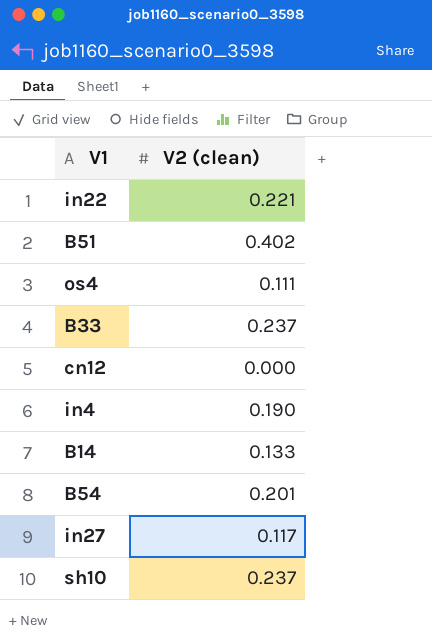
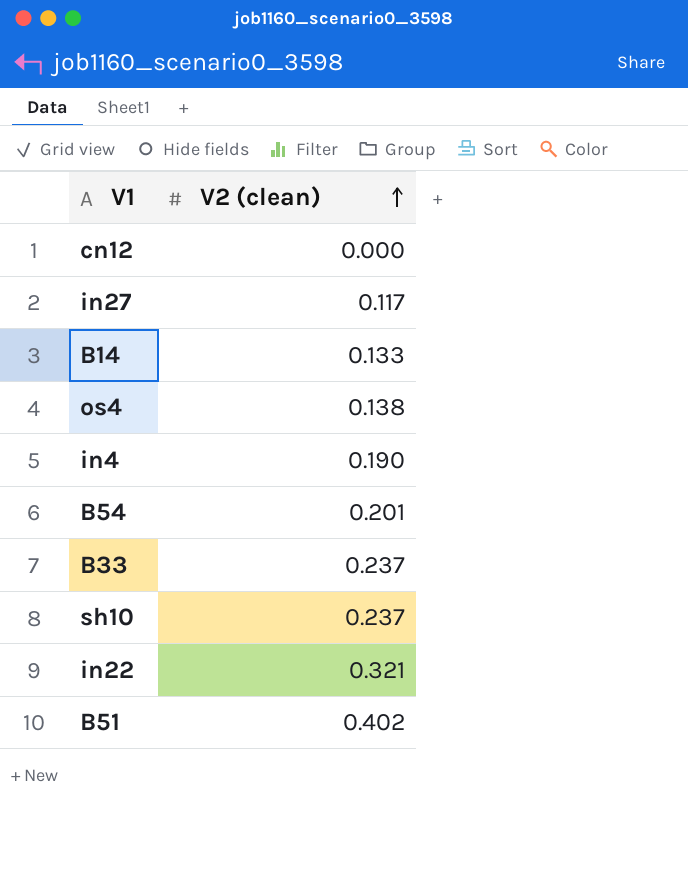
row order: none -> V2 (clean) ascending
os4 | V2 (clean): 0.111 -> 0.138
in22 | V2 (clean): 0.221 -> 0.321

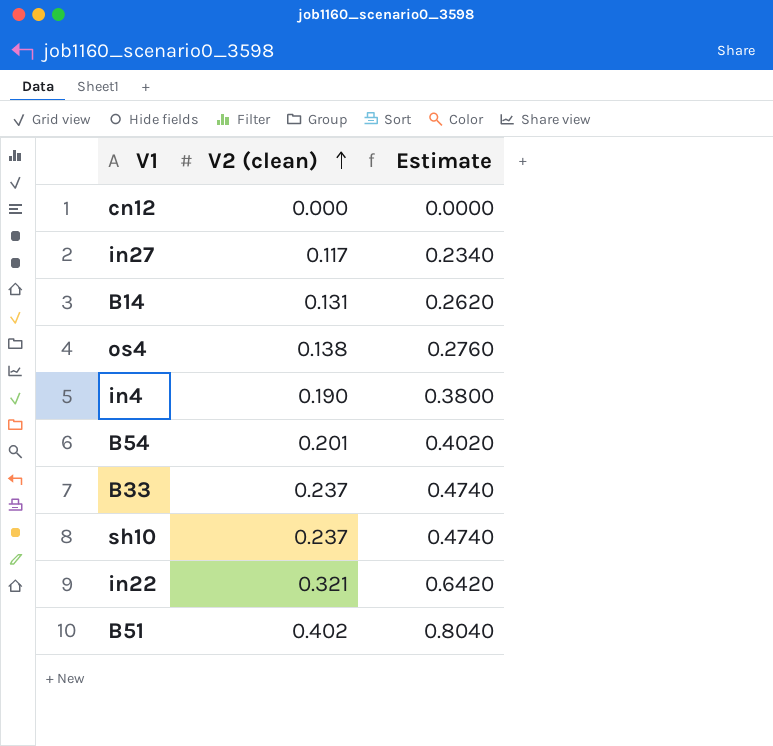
column Estimate | formula: none -> [V2 (clean)] * 2
B14 | V2 (clean): 0.133 -> 0.131

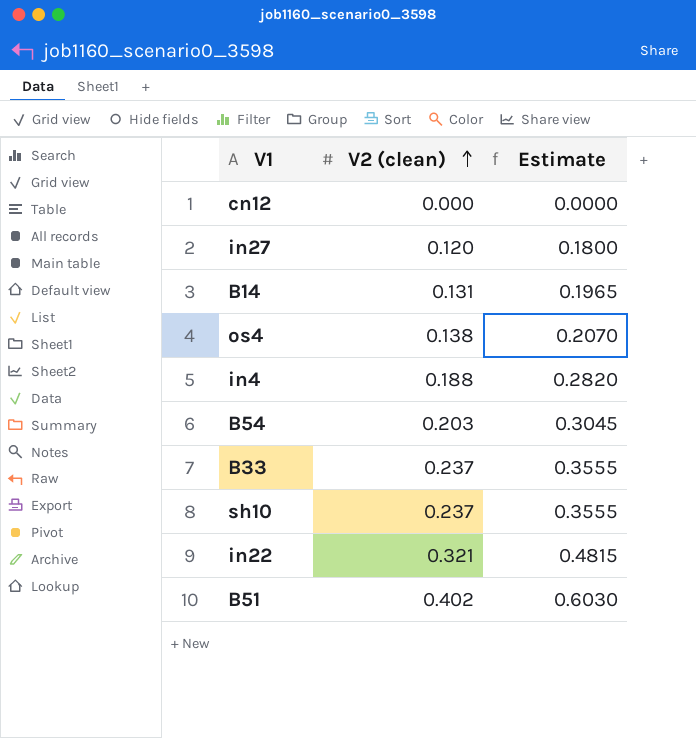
column Estimate | formula: [V2 (clean)] * 2 -> [V2 (clean)] * 1.5
in27 | V2 (clean): 0.117 -> 0.120
in4 | V2 (clean): 0.190 -> 0.188
B54 | V2 (clean): 0.201 -> 0.203

